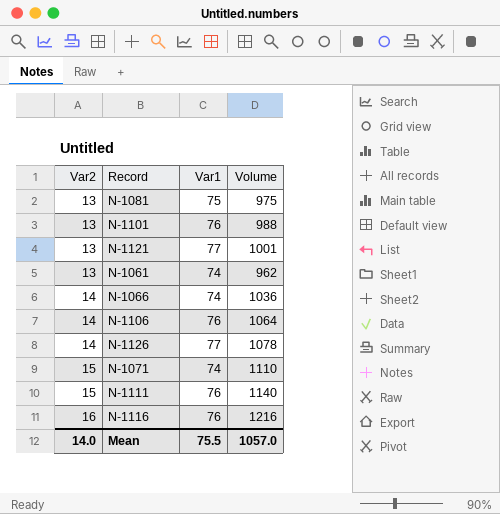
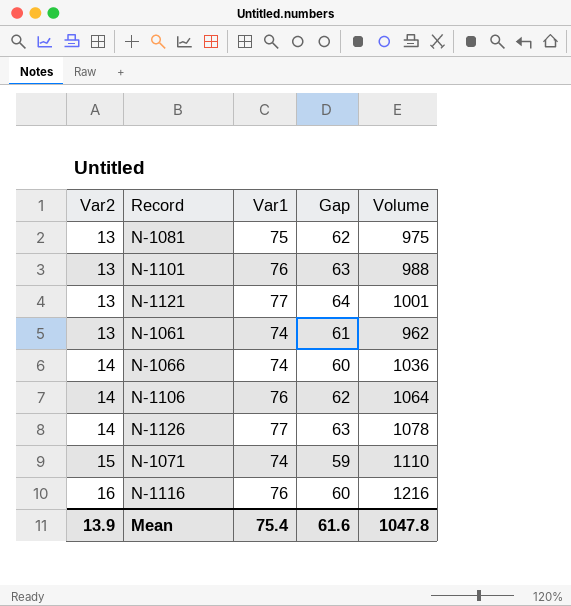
column Gap | formula: none -> [Var1] - [Var2]
row N-1111: 15 | 76 | 1140 -> none
Mean | Var2: 14.0 -> 13.9
Mean | Var1: 75.5 -> 75.4
Mean | Volume: 1057.0 -> 1047.8

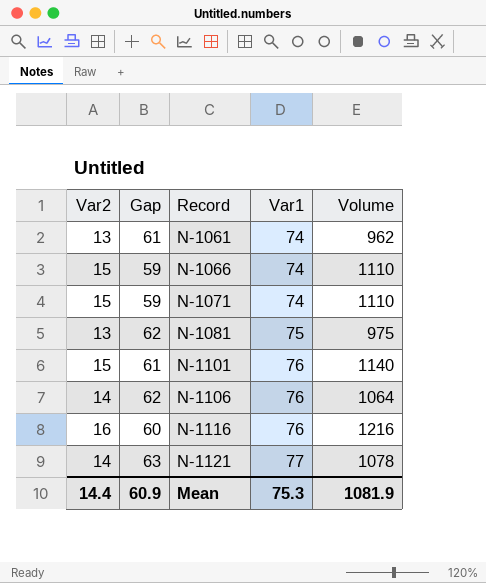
row order: Var2 ascending -> Record ascending
column Gap | position: 4 -> 2
row N-1126: 14 | 77 | 63 | 1078 -> none
N-1066 | Var2: 14 -> 15
N-1066 | Gap: 60 -> 59
N-1066 | Volume: 1036 -> 1110
N-1101 | Var2: 13 -> 15
N-1101 | Gap: 63 -> 61
N-1101 | Volume: 988 -> 1140
N-1121 | Var2: 13 -> 14
N-1121 | Gap: 64 -> 63
N-1121 | Volume: 1001 -> 1078
Mean | Var2: 13.9 -> 14.4
Mean | Gap: 61.6 -> 60.9
Mean | Var1: 75.4 -> 75.3
Mean | Volume: 1047.8 -> 1081.9

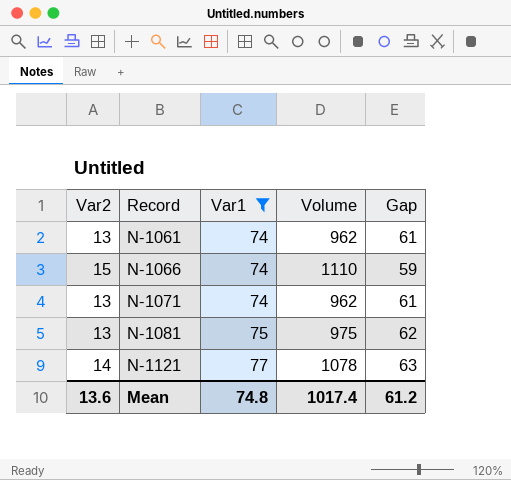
filter: none -> Var1 != 76
column Gap | position: 2 -> 5
N-1071 | Var2: 15 -> 13
N-1071 | Volume: 1110 -> 962
N-1071 | Gap: 59 -> 61
Mean | Var2: 14.4 -> 13.6
Mean | Var1: 75.3 -> 74.8
Mean | Volume: 1081.9 -> 1017.4
Mean | Gap: 60.9 -> 61.2

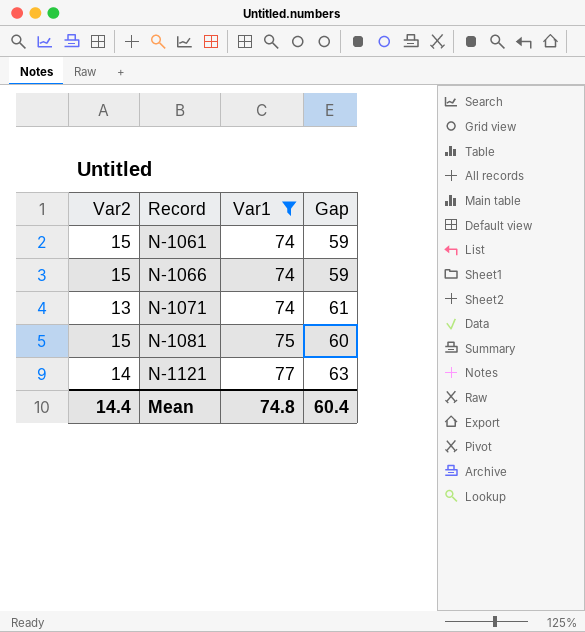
column Volume | formula: [Var2] * [Var1] -> none
N-1061 | Var2: 13 -> 15
N-1061 | Gap: 61 -> 59
N-1081 | Var2: 13 -> 15
N-1081 | Gap: 62 -> 60
Mean | Var2: 13.6 -> 14.4
Mean | Gap: 61.2 -> 60.4

